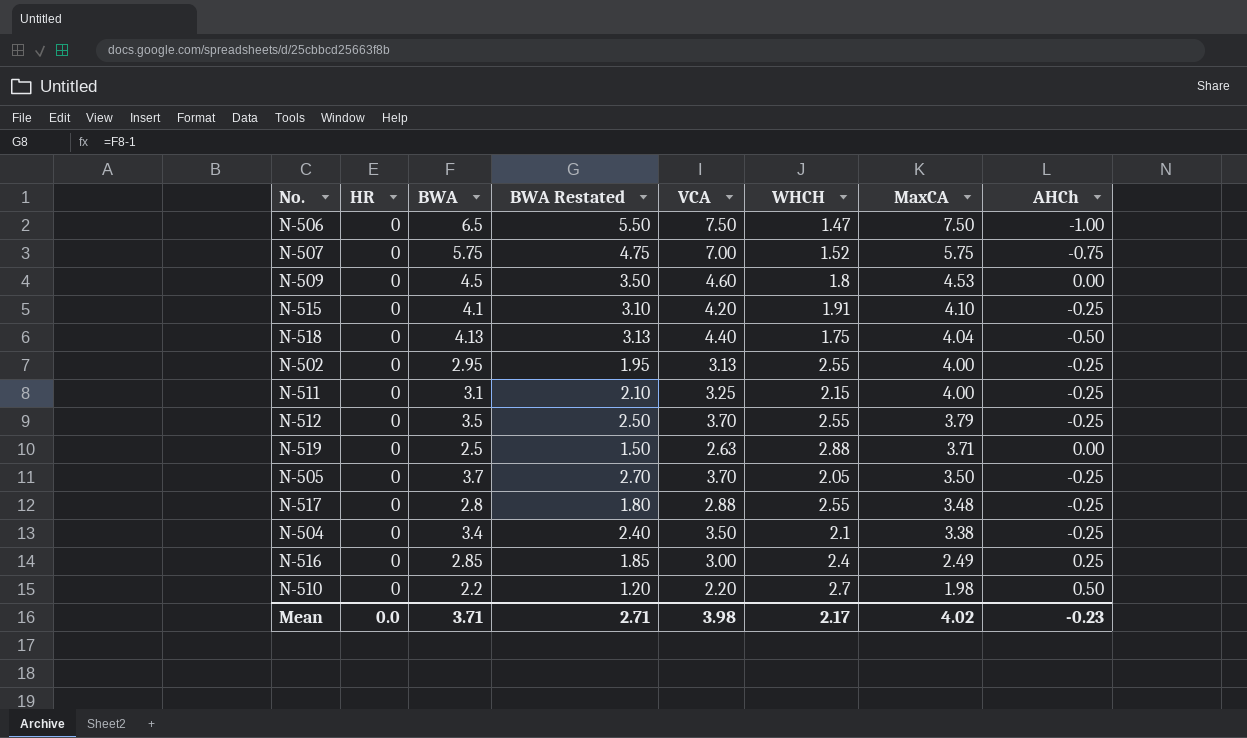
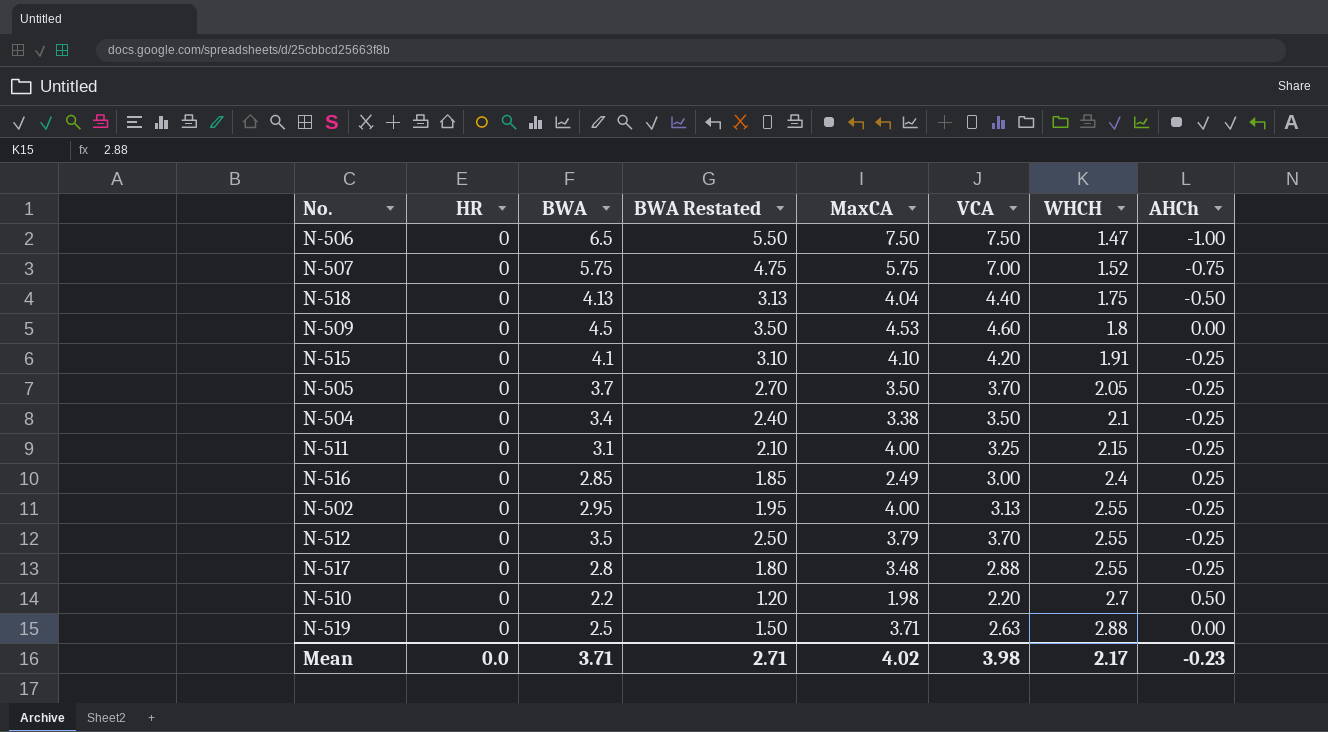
row order: MaxCA descending -> WHCH ascending
column MaxCA | position: 7 -> 5

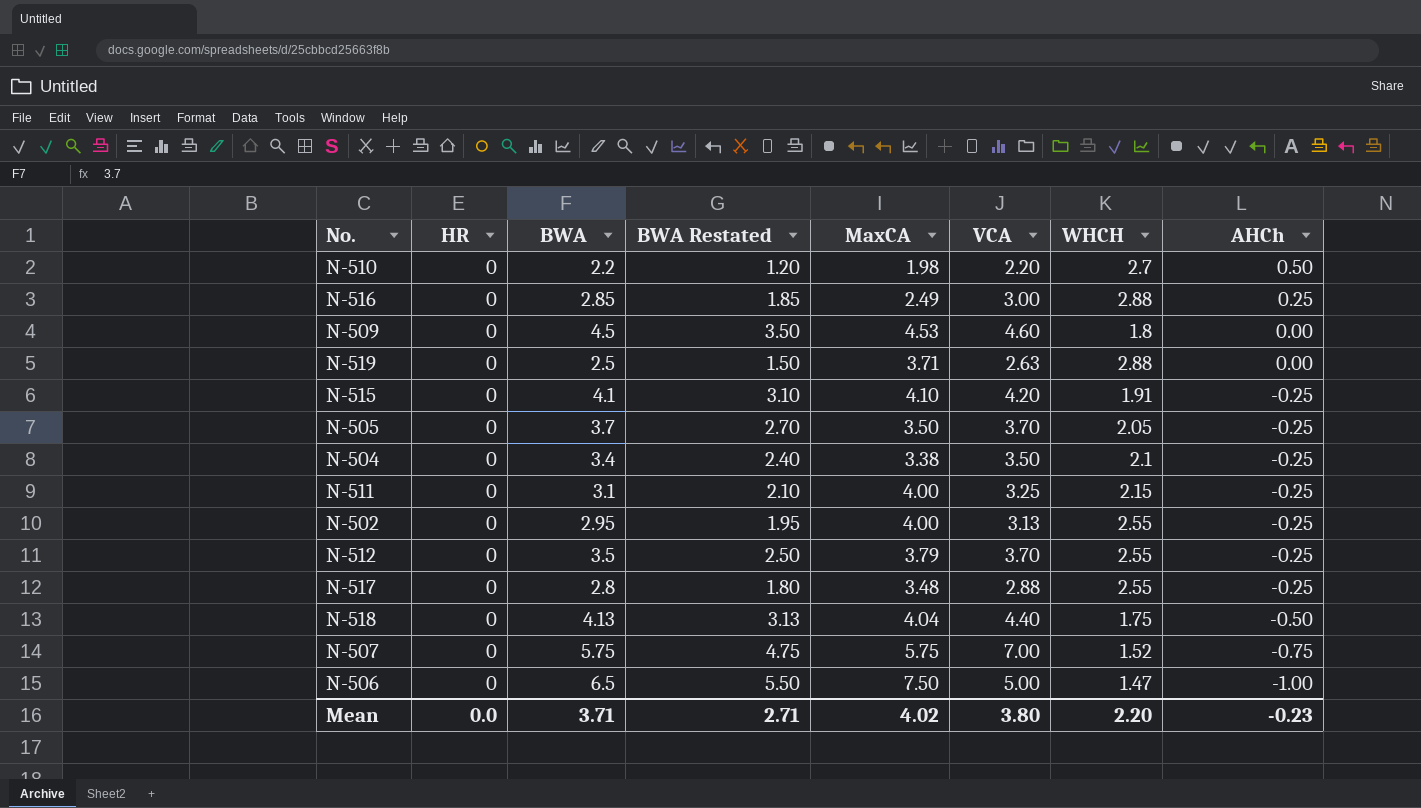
row order: WHCH ascending -> AHCh descending
N-516 | WHCH: 2.4 -> 2.88
N-506 | VCA: 7.50 -> 5.00
Mean | VCA: 3.98 -> 3.80
Mean | WHCH: 2.17 -> 2.20

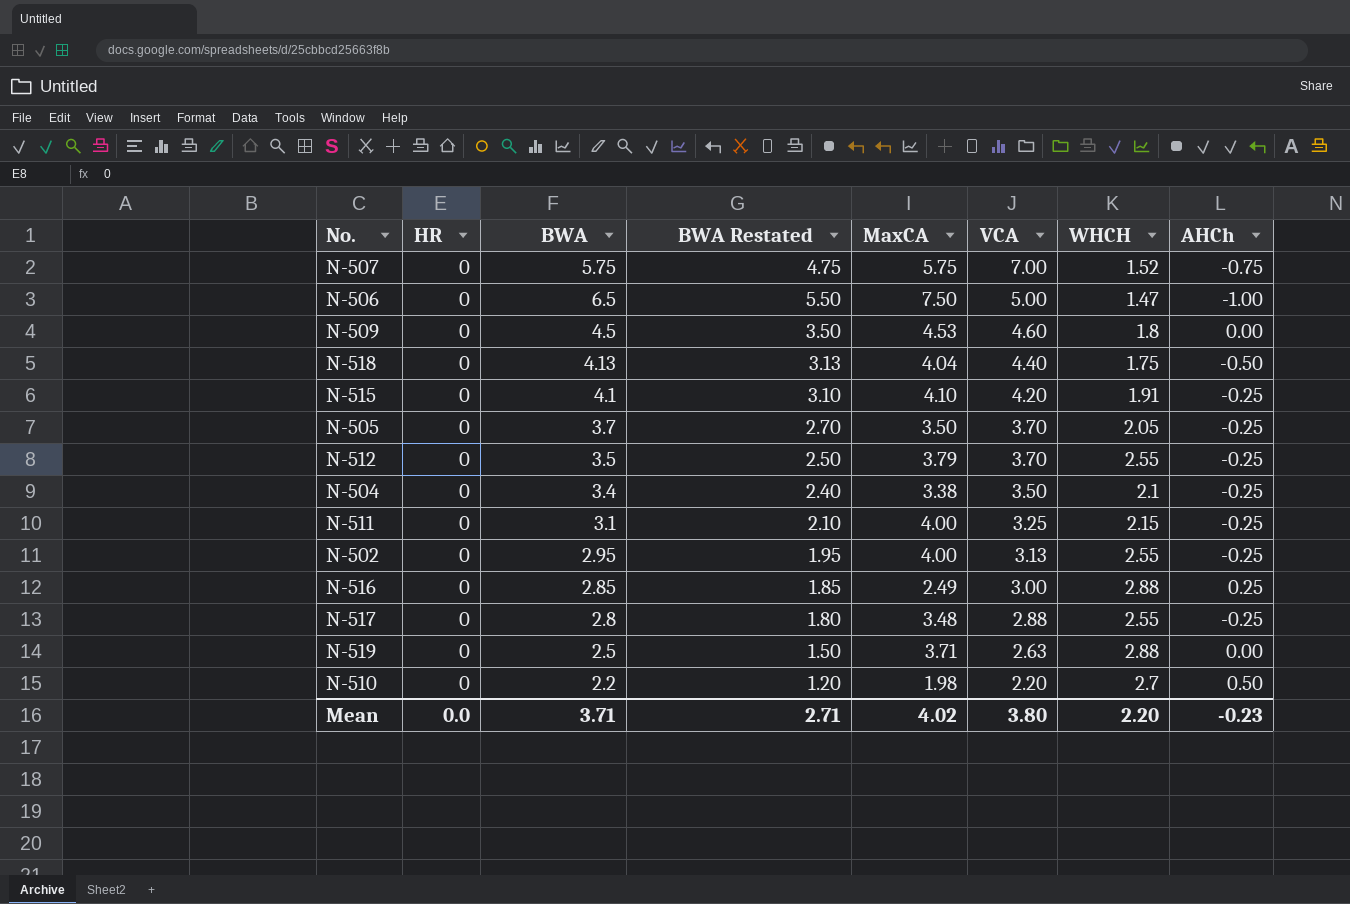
row order: AHCh descending -> VCA descending

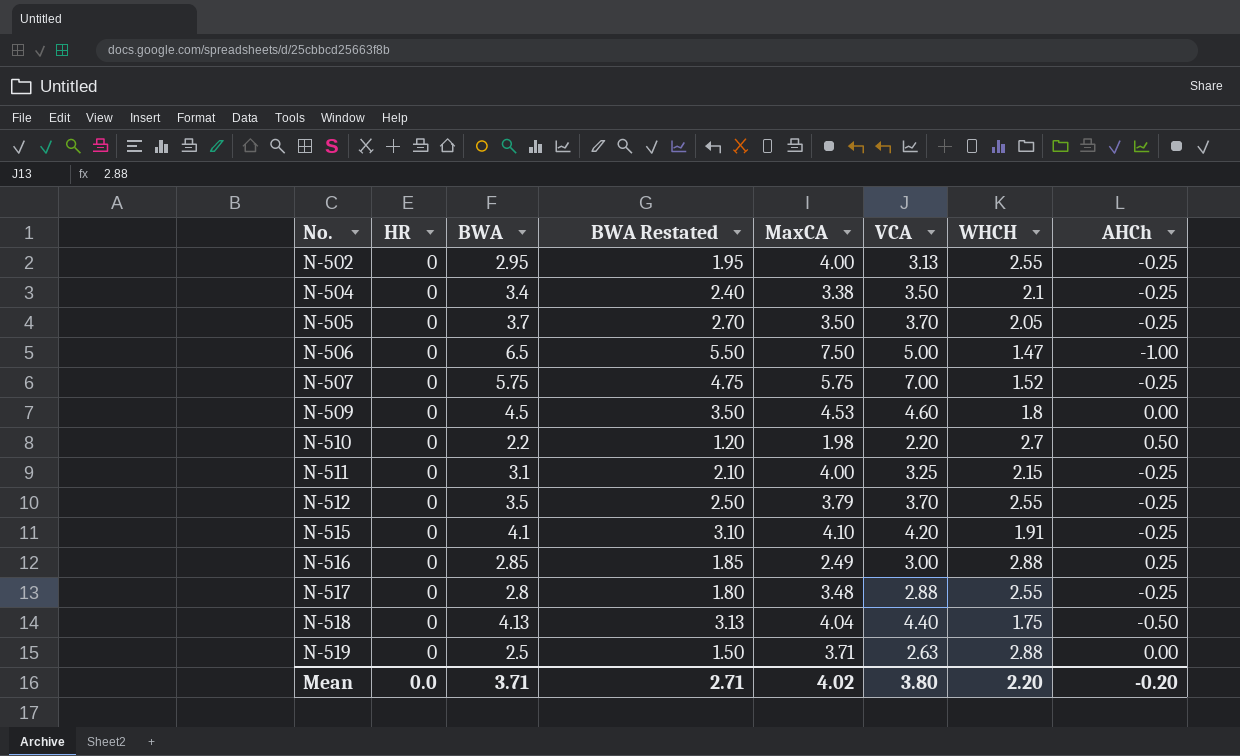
row order: VCA descending -> No. ascending
N-507 | AHCh: -0.75 -> -0.25
Mean | AHCh: -0.23 -> -0.20

